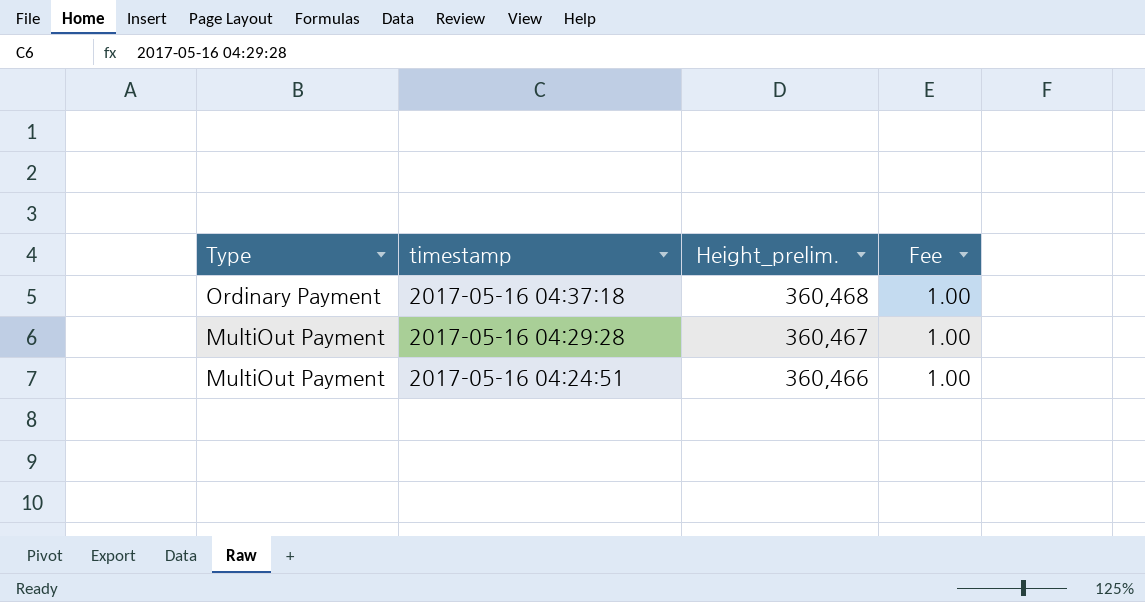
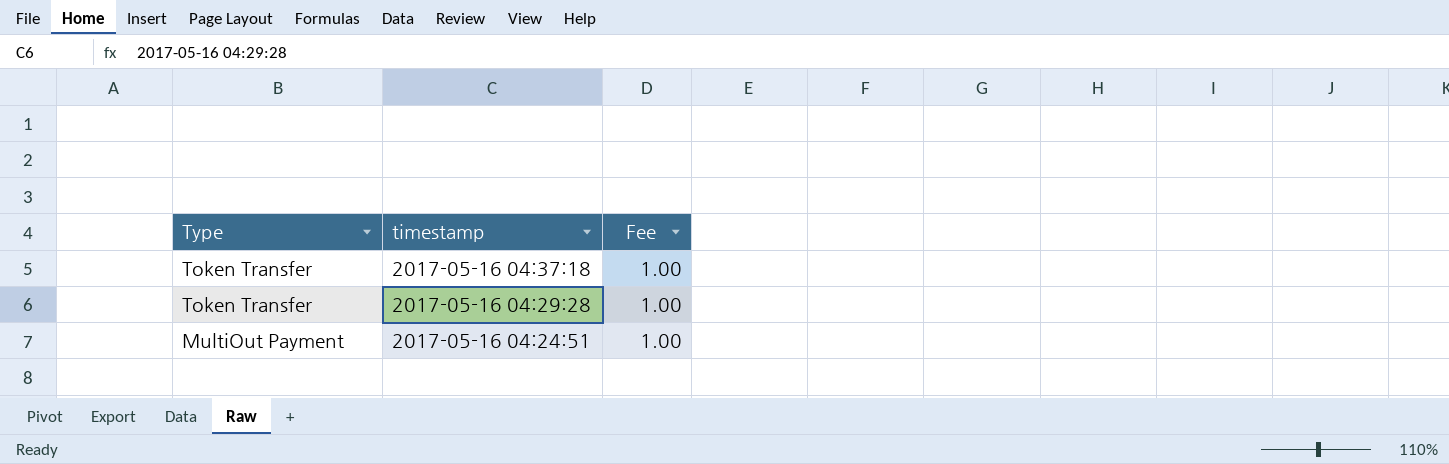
column Height_prelim. | position: 3 -> none
2017-05-16 04:37:18 | Type: Ordinary Payment -> Token Transfer
2017-05-16 04:29:28 | Type: MultiOut Payment -> Token Transfer

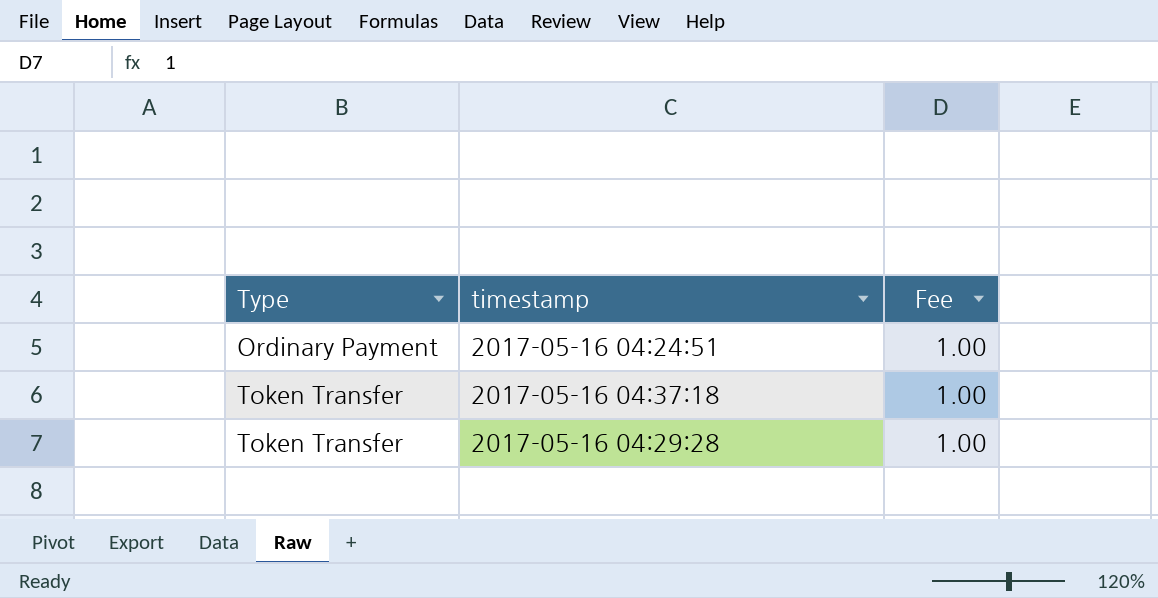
row order: Type descending -> Type ascending
2017-05-16 04:24:51 | Type: MultiOut Payment -> Ordinary Payment

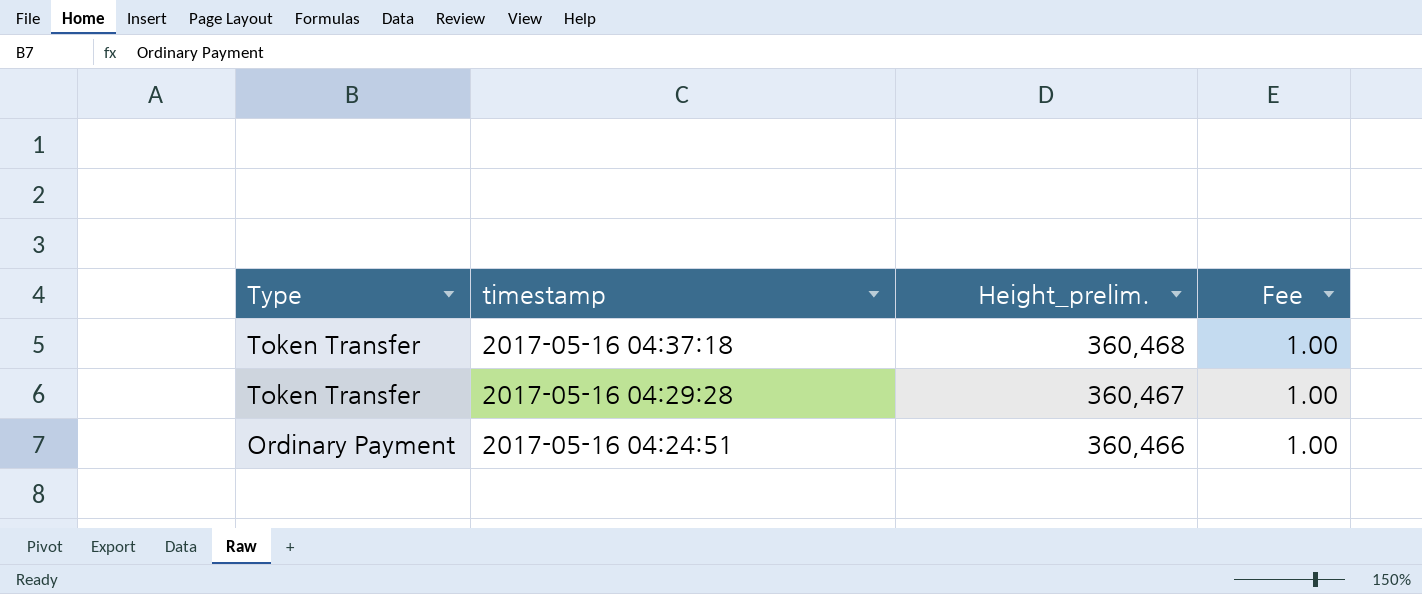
row order: Type ascending -> Type descending
column Height_prelim. | position: none -> 3

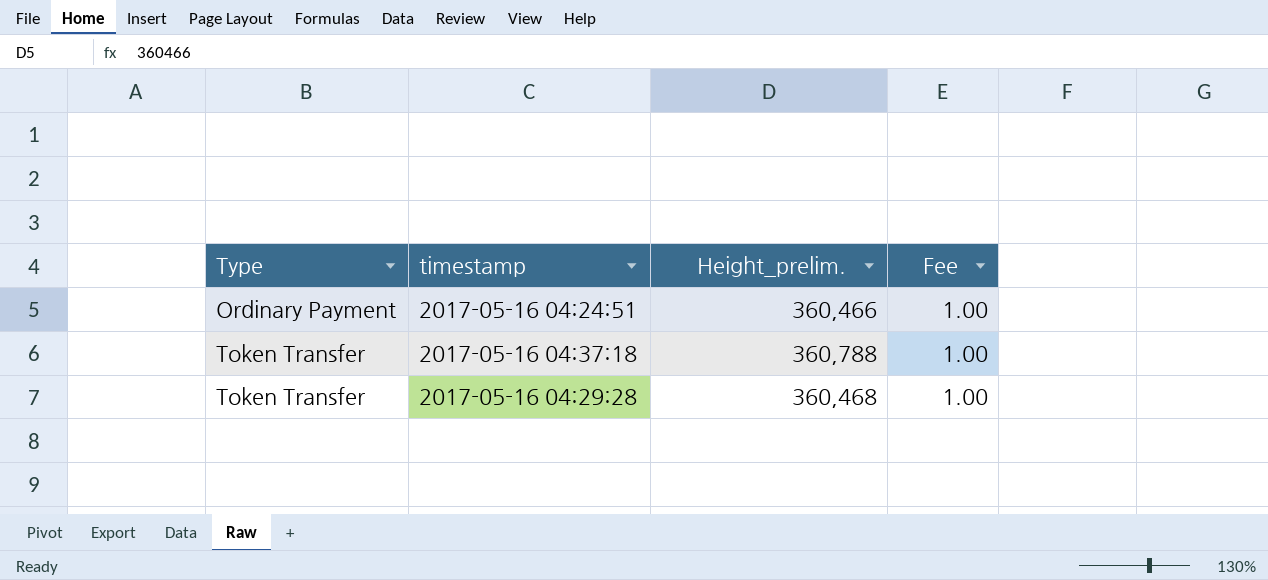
row order: Type descending -> Type ascending
2017-05-16 04:37:18 | Height_prelim.: 360,468 -> 360,788
2017-05-16 04:29:28 | Height_prelim.: 360,467 -> 360,468

